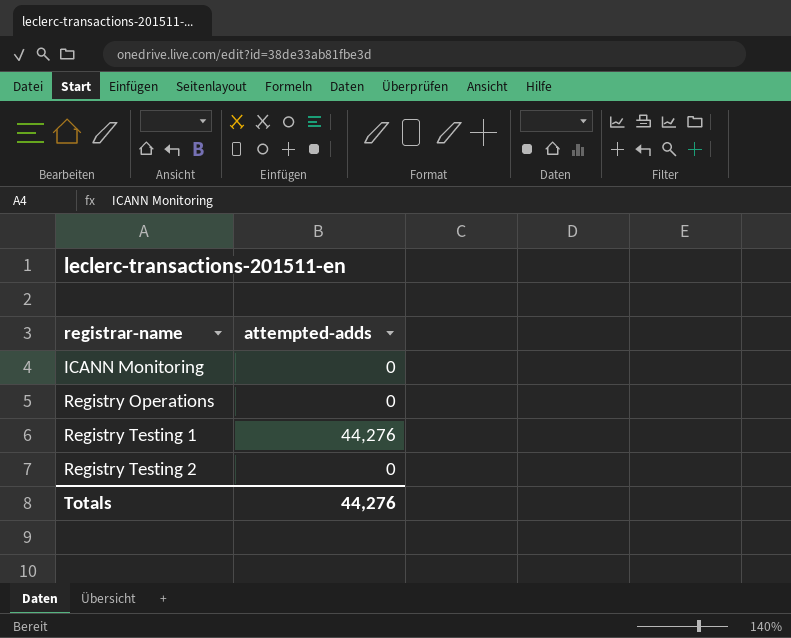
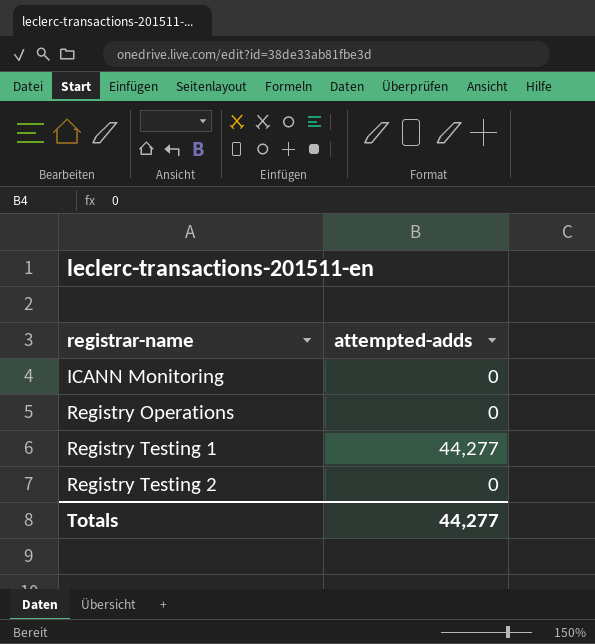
Registry Testing 1 | attempted-adds: 44,276 -> 44,277
Totals | attempted-adds: 44,276 -> 44,277

